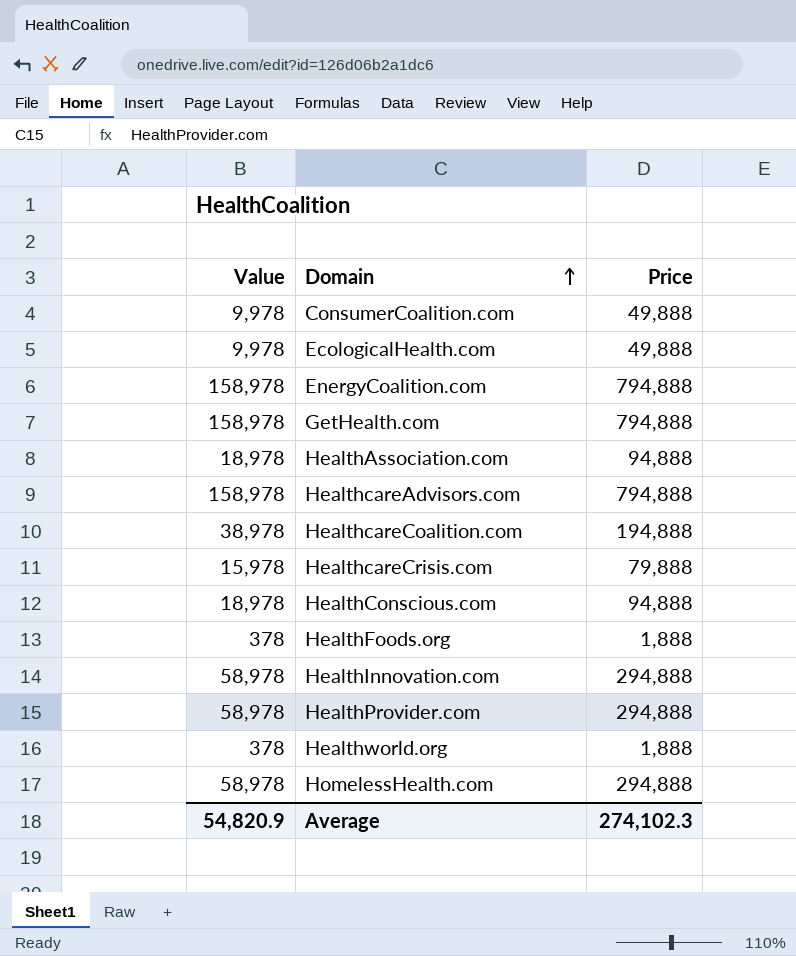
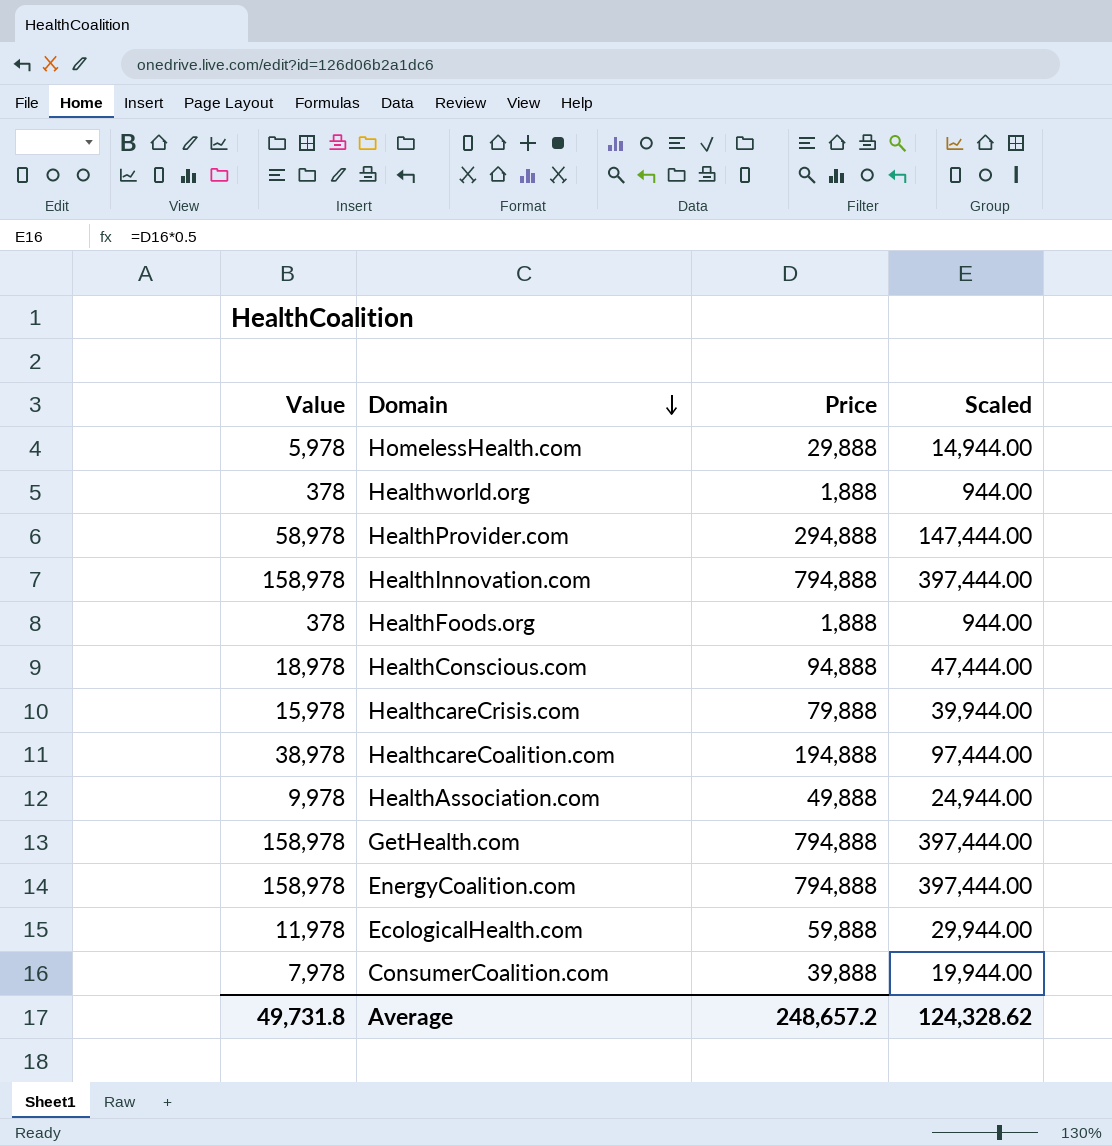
row order: Domain ascending -> Domain descending
column Scaled | formula: none -> [Price] * 0.5
row HealthcareAdvisors.com: 158,978 | 794,888 -> none
HomelessHealth.com | Value: 58,978 -> 5,978
HomelessHealth.com | Price: 294,888 -> 29,888
HealthInnovation.com | Value: 58,978 -> 158,978
HealthInnovation.com | Price: 294,888 -> 794,888
HealthAssociation.com | Value: 18,978 -> 9,978
HealthAssociation.com | Price: 94,888 -> 49,888
EcologicalHealth.com | Value: 9,978 -> 11,978
EcologicalHealth.com | Price: 49,888 -> 59,888
ConsumerCoalition.com | Value: 9,978 -> 7,978
ConsumerCoalition.com | Price: 49,888 -> 39,888
Average | Value: 54,820.9 -> 49,731.8
Average | Price: 274,102.3 -> 248,657.2

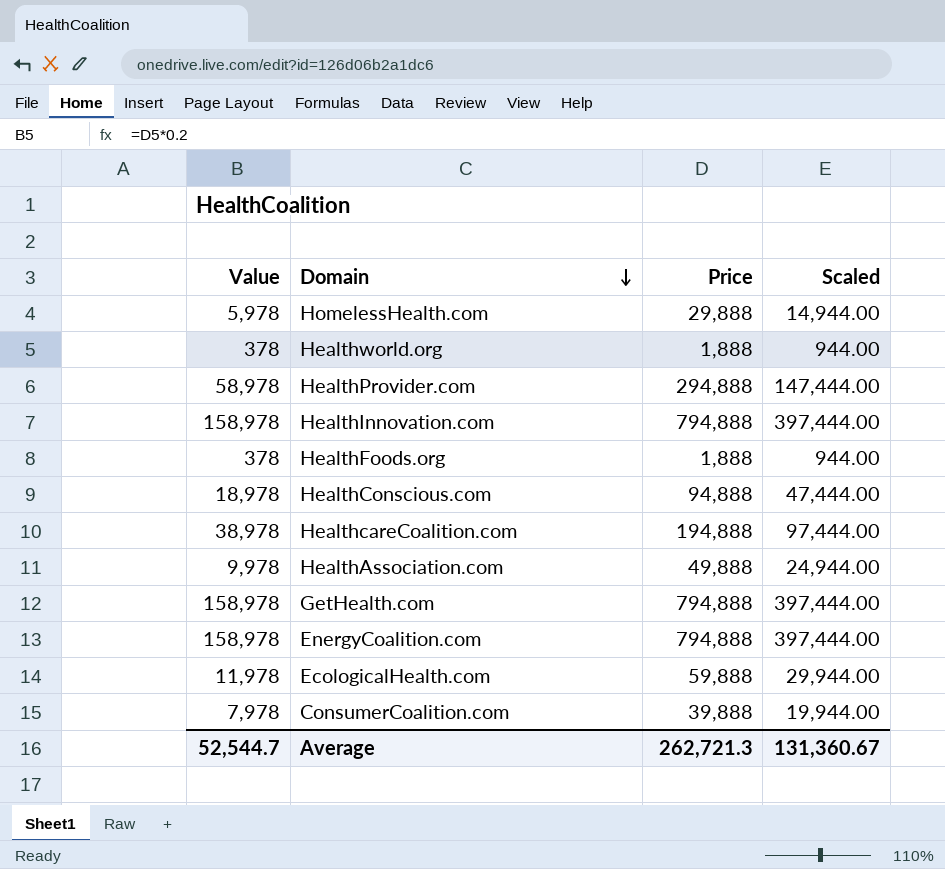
row HealthcareCrisis.com: 15,978 | 79,888 | 39,944.00 -> none
Average | Value: 49,731.8 -> 52,544.7
Average | Price: 248,657.2 -> 262,721.3
Average | Scaled: 124,328.62 -> 131,360.67

